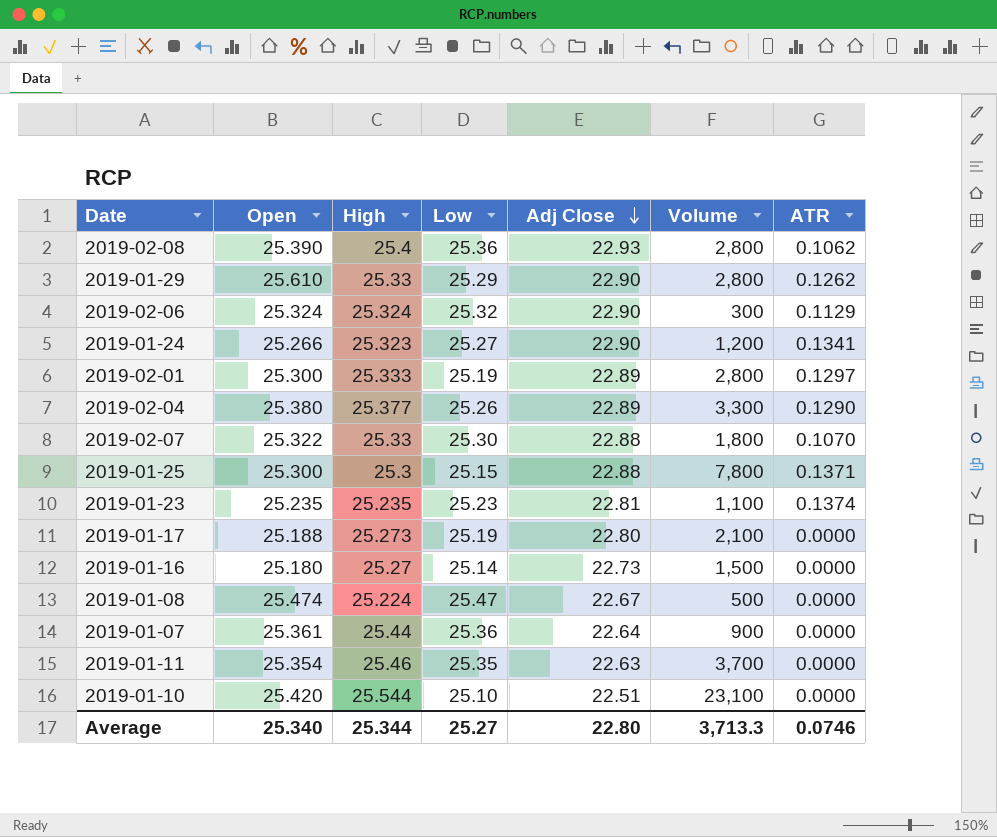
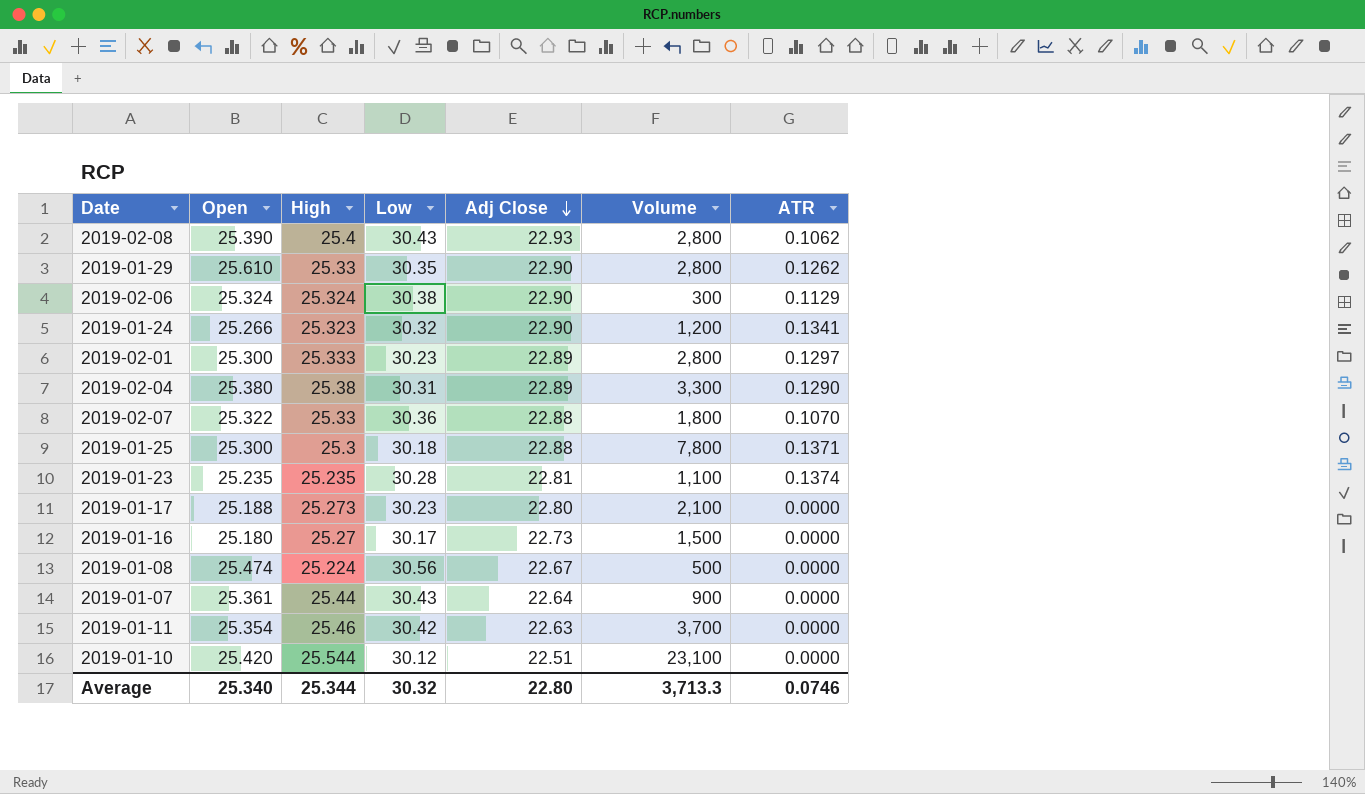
2019-02-08 | Low: 25.36 -> 30.43
2019-01-29 | Low: 25.29 -> 30.35
2019-02-06 | Low: 25.32 -> 30.38
2019-01-24 | Low: 25.27 -> 30.32
2019-02-01 | Low: 25.19 -> 30.23
2019-02-04 | High: 25.377 -> 25.38
2019-02-04 | Low: 25.26 -> 30.31
2019-02-07 | Low: 25.30 -> 30.36
2019-01-25 | Low: 25.15 -> 30.18
2019-01-23 | Low: 25.23 -> 30.28
2019-01-17 | Low: 25.19 -> 30.23
2019-01-16 | Low: 25.14 -> 30.17
2019-01-08 | Low: 25.47 -> 30.56
2019-01-07 | Low: 25.36 -> 30.43
2019-01-11 | Low: 25.35 -> 30.42
2019-01-10 | Low: 25.10 -> 30.12
Average | Low: 25.27 -> 30.32

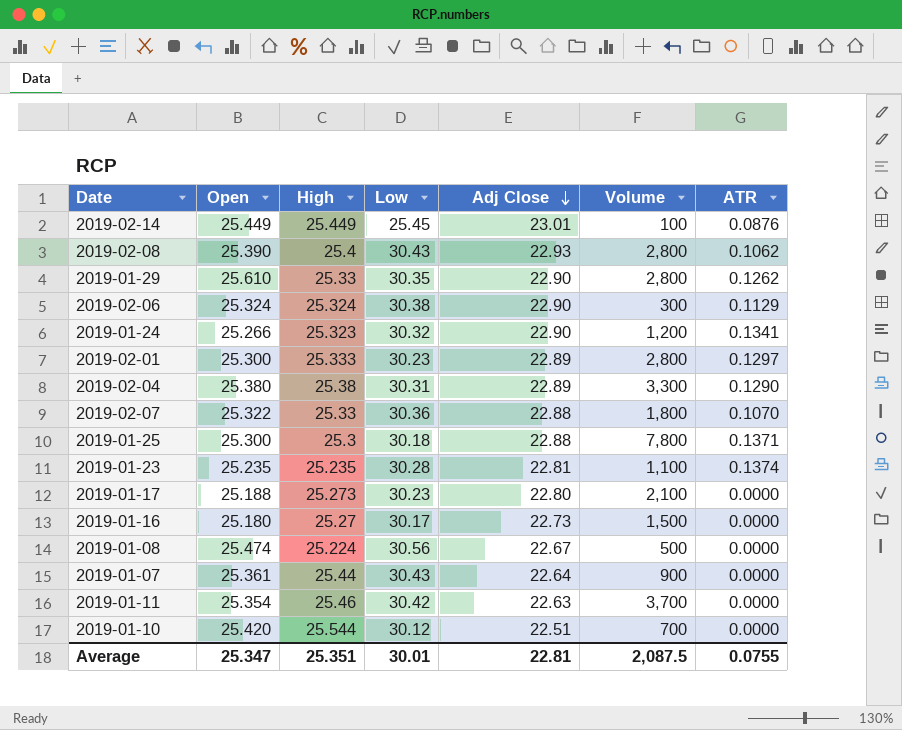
row 2019-02-14: none -> 25.449 | 25.449 | 25.45 | 23.01 | 100 | 0.0876
2019-01-10 | Volume: 23,100 -> 700
Average | Open: 25.340 -> 25.347
Average | High: 25.344 -> 25.351
Average | Low: 30.32 -> 30.01
Average | Adj Close: 22.80 -> 22.81
Average | Volume: 3,713.3 -> 2,087.5
Average | ATR: 0.0746 -> 0.0755

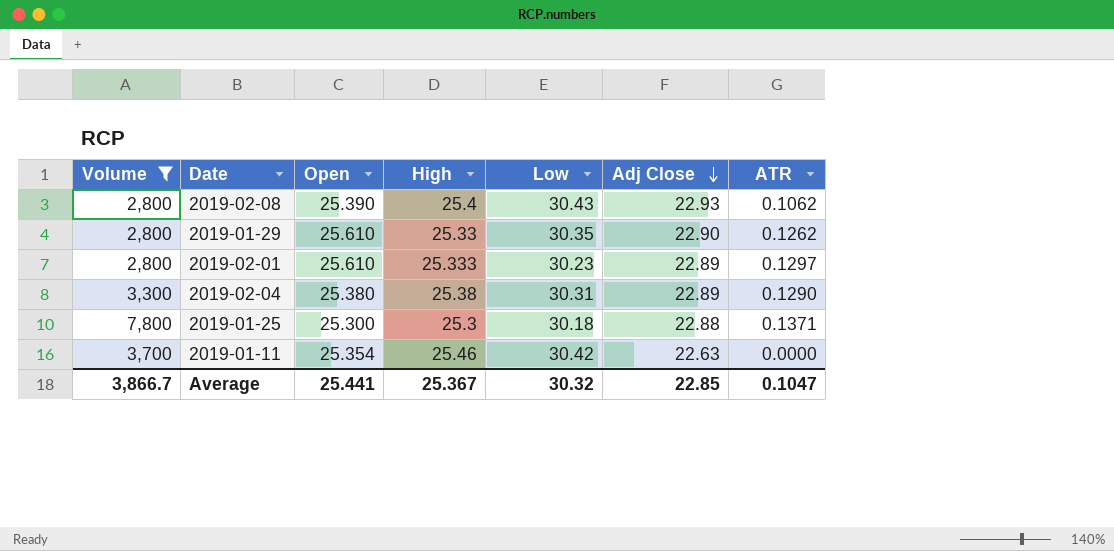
filter: none -> Volume >= 2,800
column Volume | position: 6 -> 1
2019-02-01 | Open: 25.300 -> 25.610
Average | Volume: 2,087.5 -> 3,866.7
Average | Open: 25.347 -> 25.441
Average | High: 25.351 -> 25.367
Average | Low: 30.01 -> 30.32
Average | Adj Close: 22.81 -> 22.85
Average | ATR: 0.0755 -> 0.1047

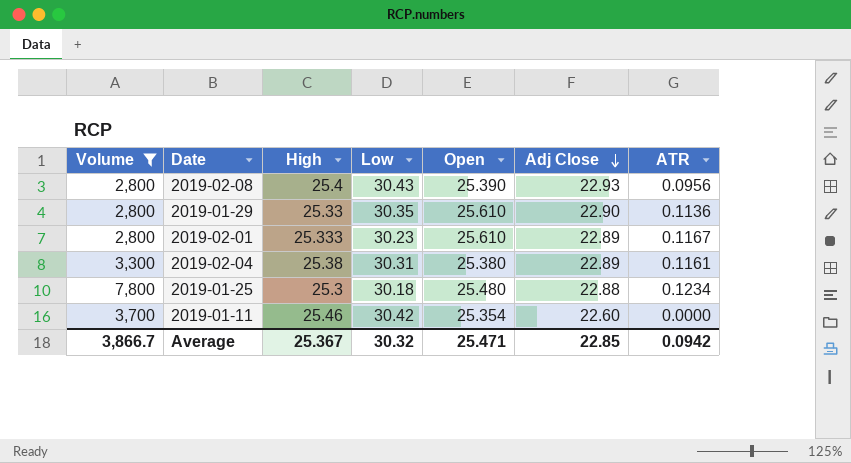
column Open | position: 3 -> 5
2019-02-08 | ATR: 0.1062 -> 0.0956
2019-01-29 | ATR: 0.1262 -> 0.1136
2019-02-01 | ATR: 0.1297 -> 0.1167
2019-02-04 | ATR: 0.1290 -> 0.1161
2019-01-25 | Open: 25.300 -> 25.480
2019-01-25 | ATR: 0.1371 -> 0.1234
2019-01-11 | Adj Close: 22.63 -> 22.60
Average | Open: 25.441 -> 25.471
Average | ATR: 0.1047 -> 0.0942

